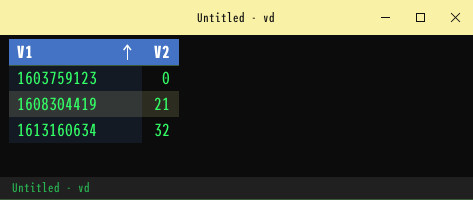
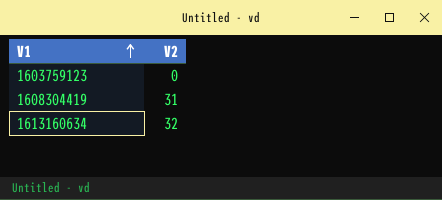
1608304419 | V2: 21 -> 31

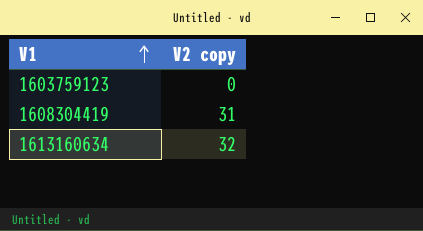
column name: V2 -> V2 copy

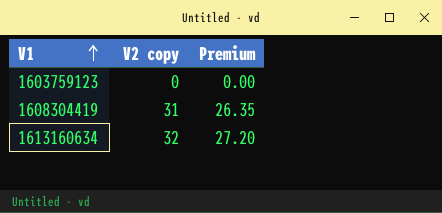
column Premium | formula: none -> [V2 copy] * 0.85

